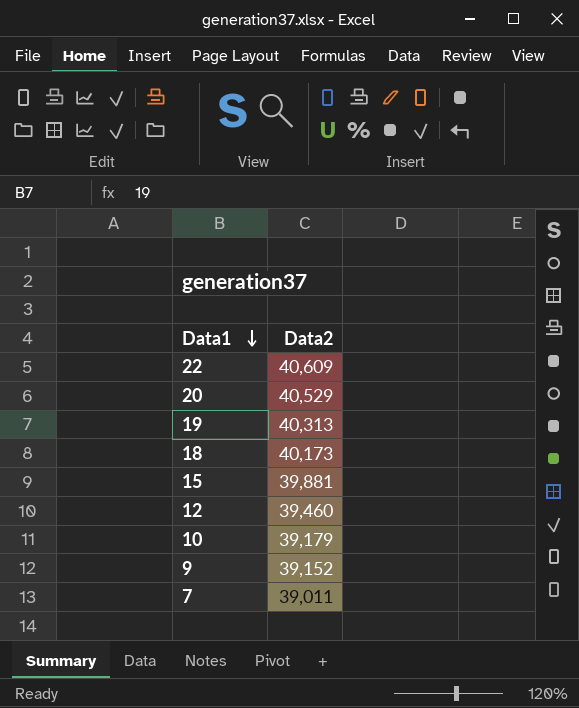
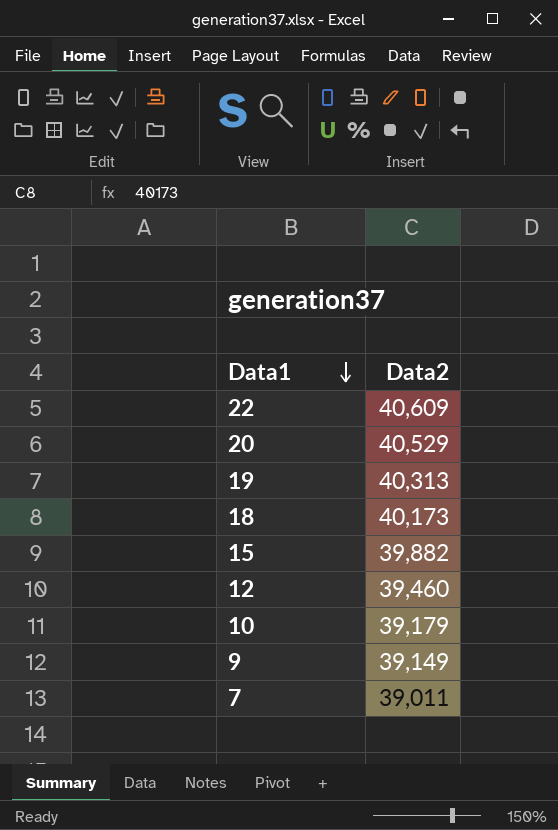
15 | Data2: 39,881 -> 39,882
9 | Data2: 39,152 -> 39,149

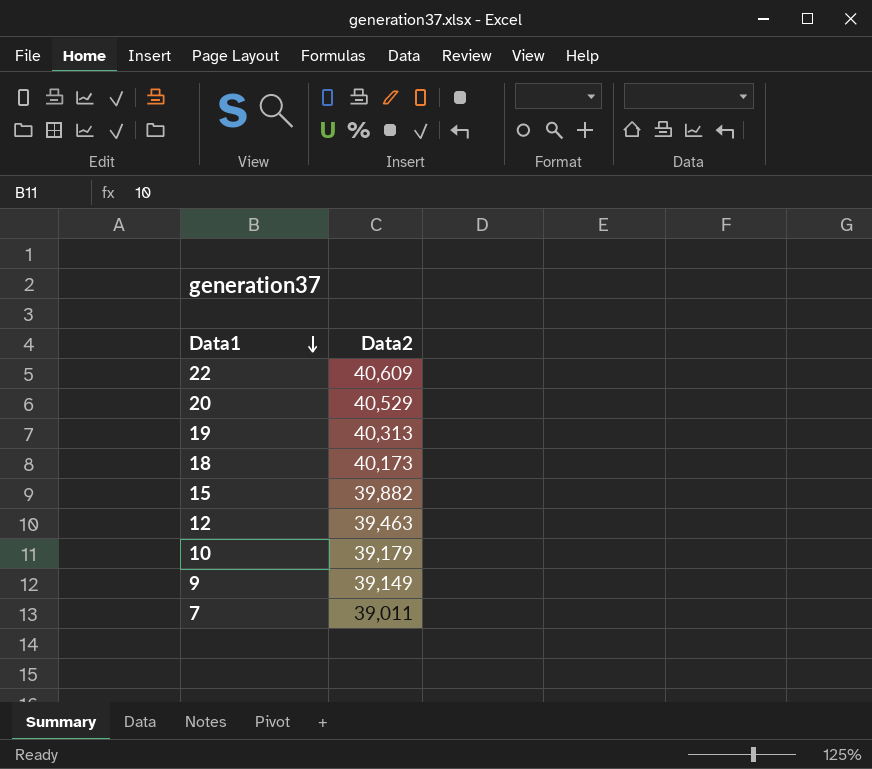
12 | Data2: 39,460 -> 39,463

